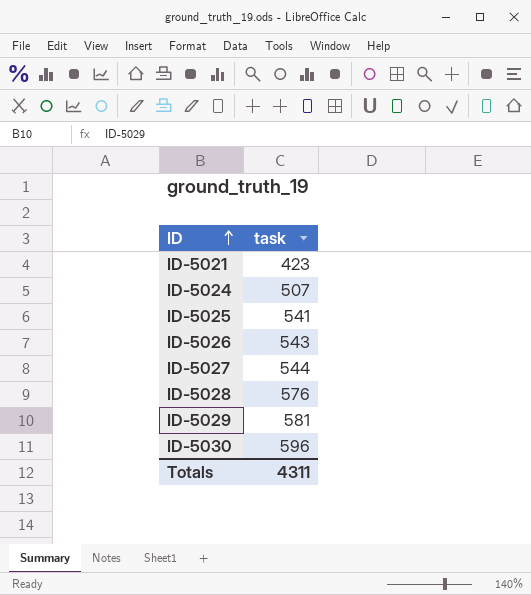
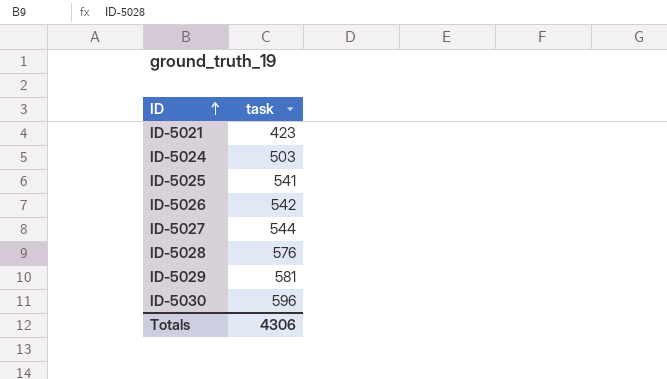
ID-5024 | task: 507 -> 503
ID-5026 | task: 543 -> 542
Totals | task: 4311 -> 4306

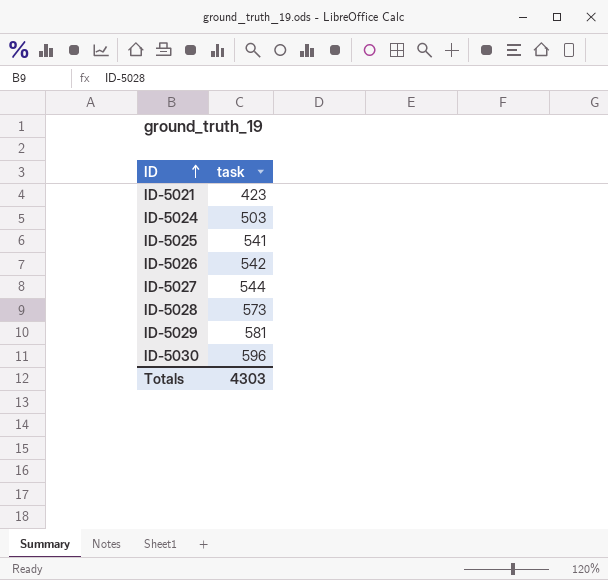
ID-5028 | task: 576 -> 573
Totals | task: 4306 -> 4303

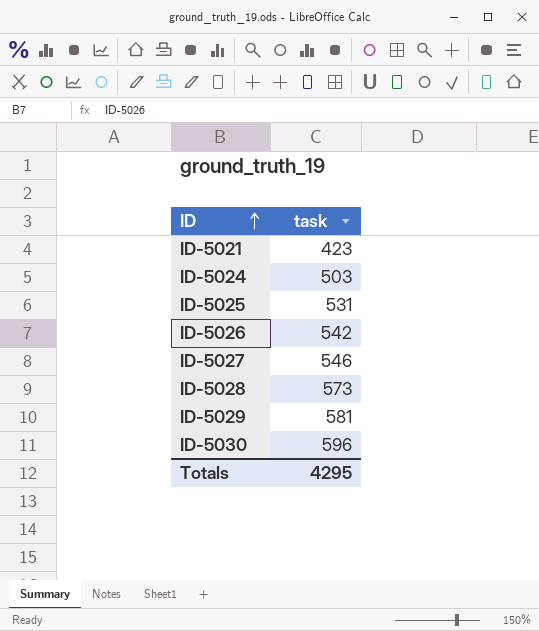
ID-5025 | task: 541 -> 531
ID-5027 | task: 544 -> 546
Totals | task: 4303 -> 4295

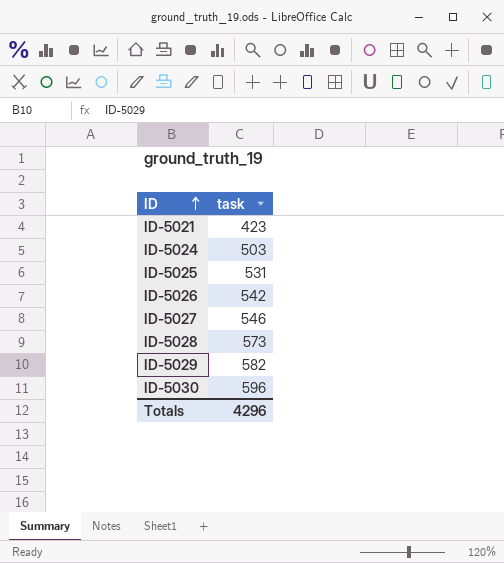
ID-5029 | task: 581 -> 582
Totals | task: 4295 -> 4296

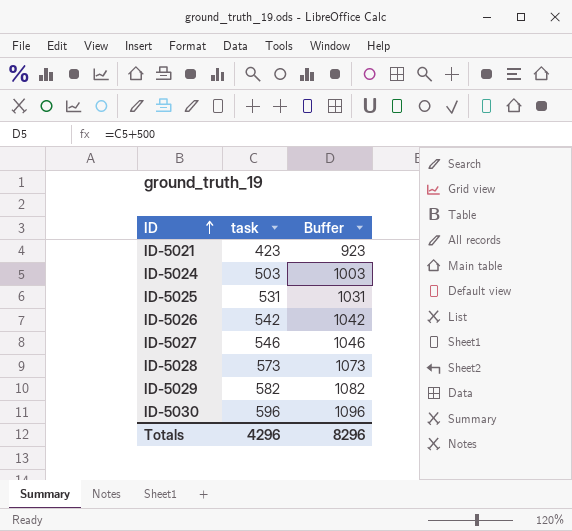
column Buffer | formula: none -> [task] + 500

